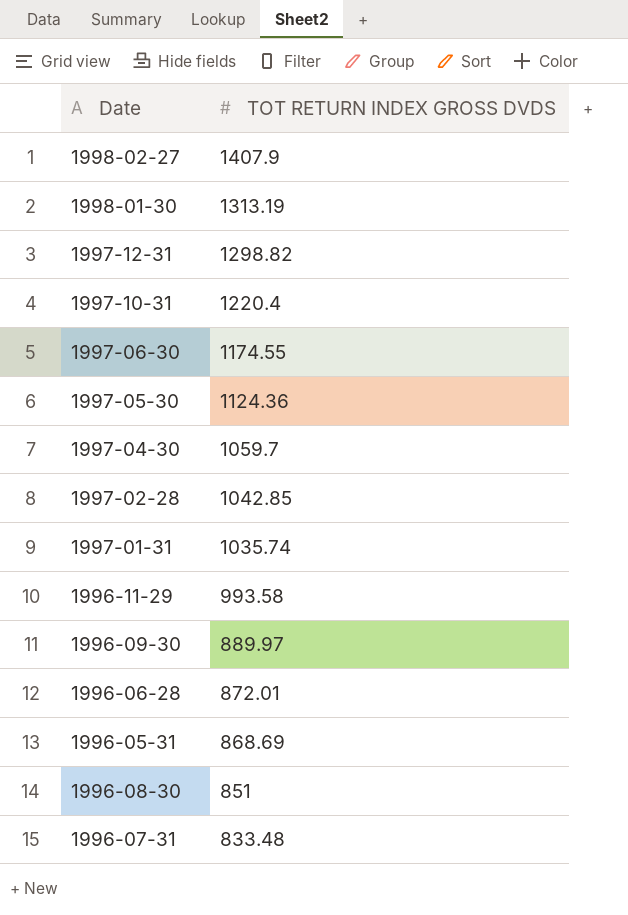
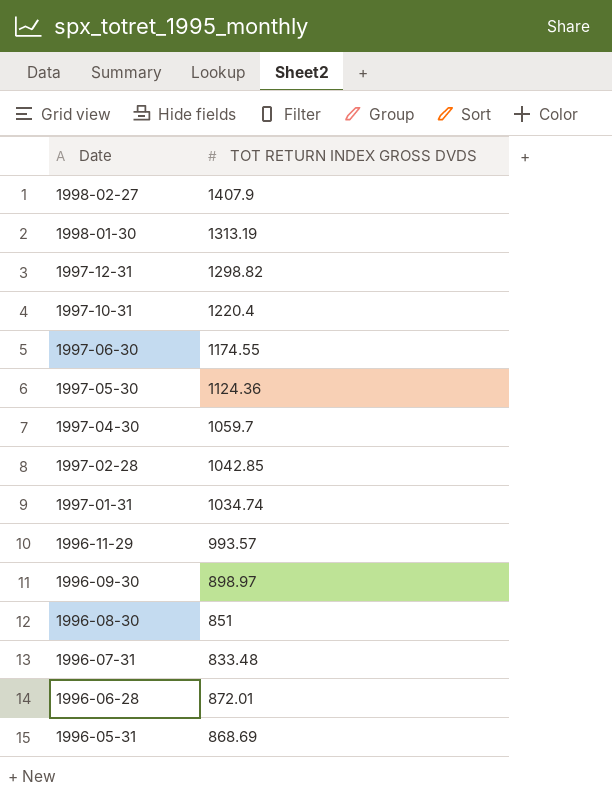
row order: TOT RETURN INDEX GROSS DVDS descending -> Date descending
1997-01-31 | TOT RETURN INDEX GROSS DVDS: 1035.74 -> 1034.74
1996-11-29 | TOT RETURN INDEX GROSS DVDS: 993.58 -> 993.57
1996-09-30 | TOT RETURN INDEX GROSS DVDS: 889.97 -> 898.97

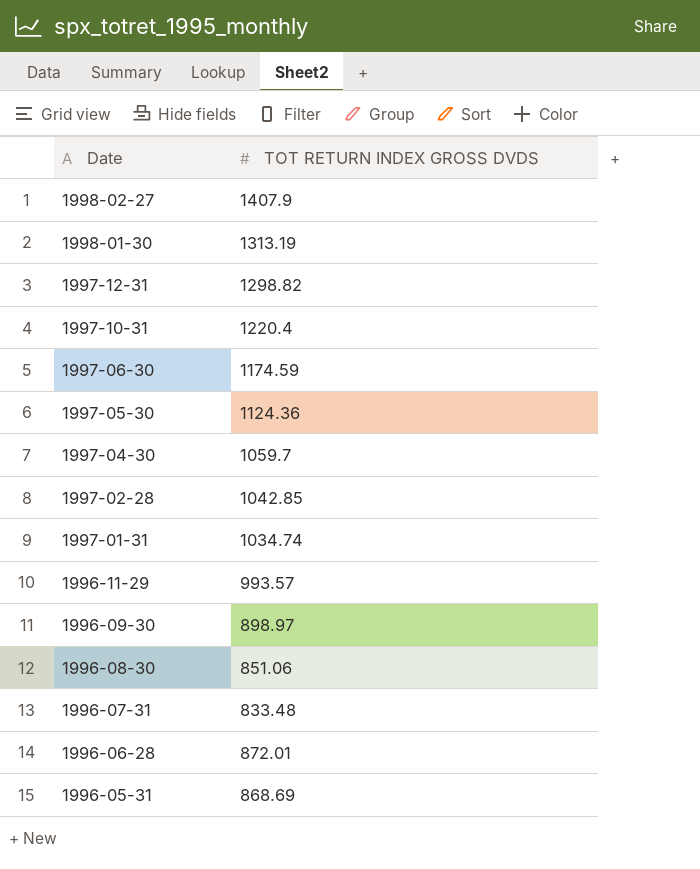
1997-06-30 | TOT RETURN INDEX GROSS DVDS: 1174.55 -> 1174.59
1996-08-30 | TOT RETURN INDEX GROSS DVDS: 851 -> 851.06

